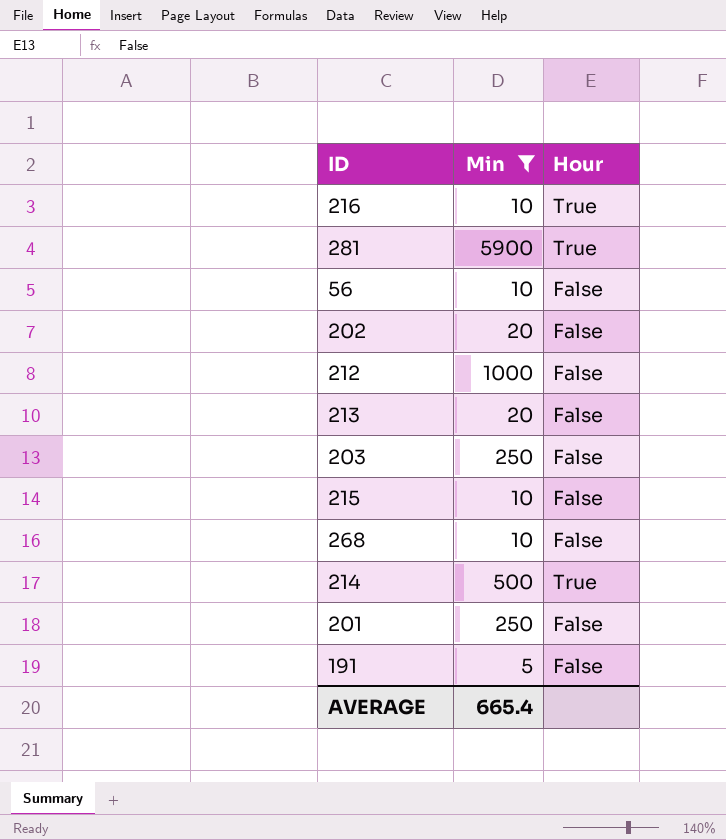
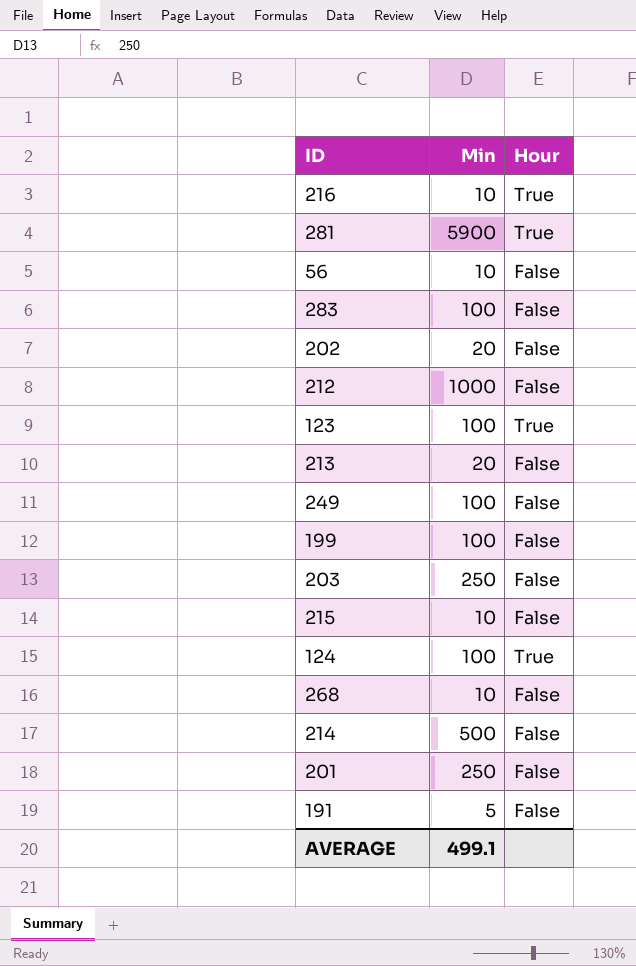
filter: Min != 100 -> none
214 | Hour: True -> False
AVERAGE | Min: 665.4 -> 499.1

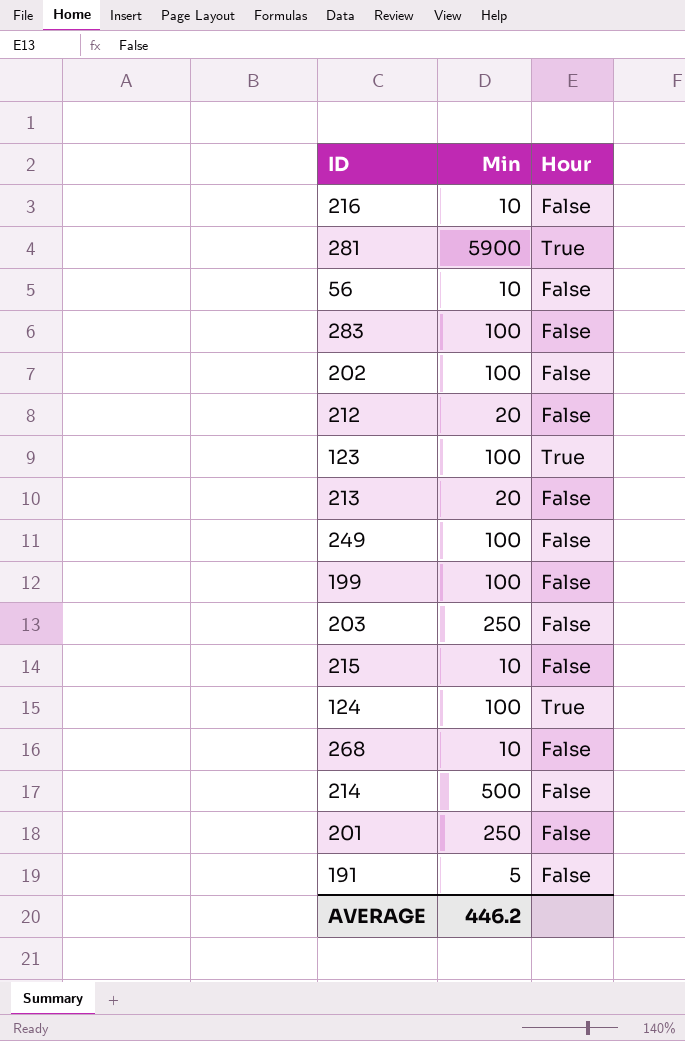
216 | Hour: True -> False
202 | Min: 20 -> 100
212 | Min: 1000 -> 20
AVERAGE | Min: 499.1 -> 446.2

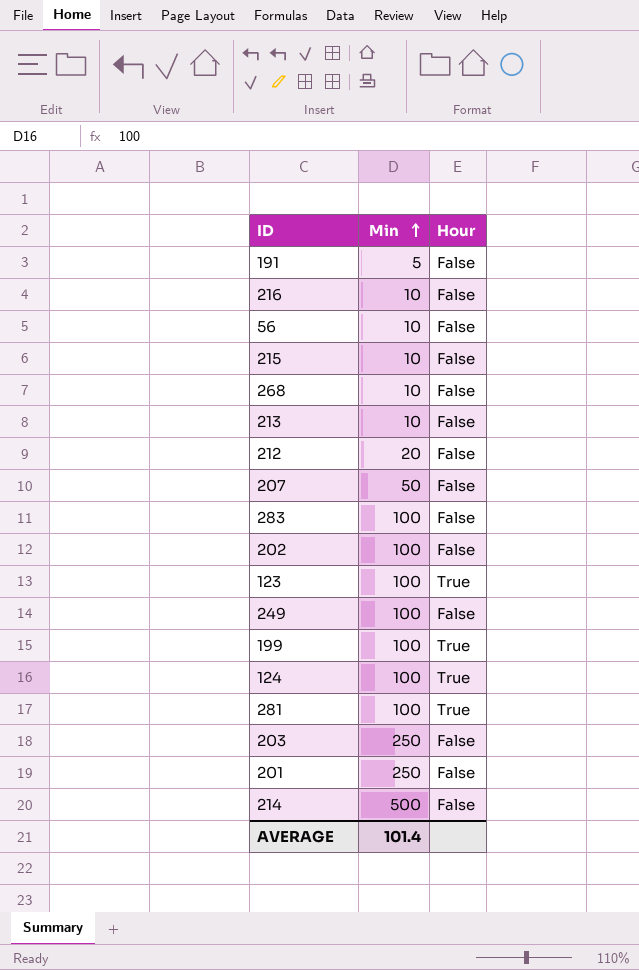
row order: none -> Min ascending
213 | Min: 20 -> 10
row 207: none -> 50 | False
199 | Hour: False -> True
281 | Min: 5900 -> 100
AVERAGE | Min: 446.2 -> 101.4

